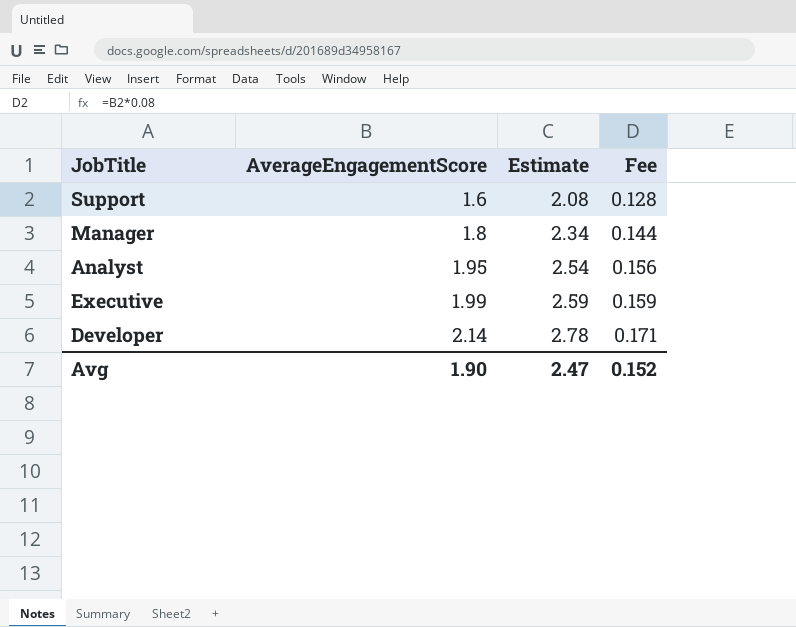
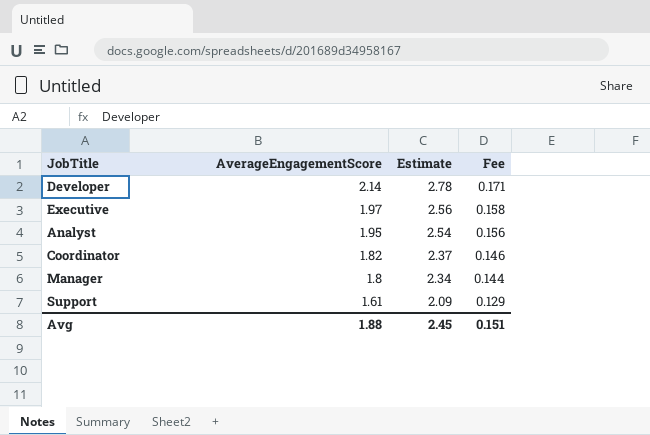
row order: AverageEngagementScore ascending -> AverageEngagementScore descending
Executive | AverageEngagementScore: 1.99 -> 1.97
Executive | Estimate: 2.59 -> 2.56
Executive | Fee: 0.159 -> 0.158
row Coordinator: none -> 1.82 | 2.37 | 0.146
Support | AverageEngagementScore: 1.6 -> 1.61
Support | Estimate: 2.08 -> 2.09
Support | Fee: 0.128 -> 0.129
Avg | AverageEngagementScore: 1.90 -> 1.88
Avg | Estimate: 2.47 -> 2.45
Avg | Fee: 0.152 -> 0.151

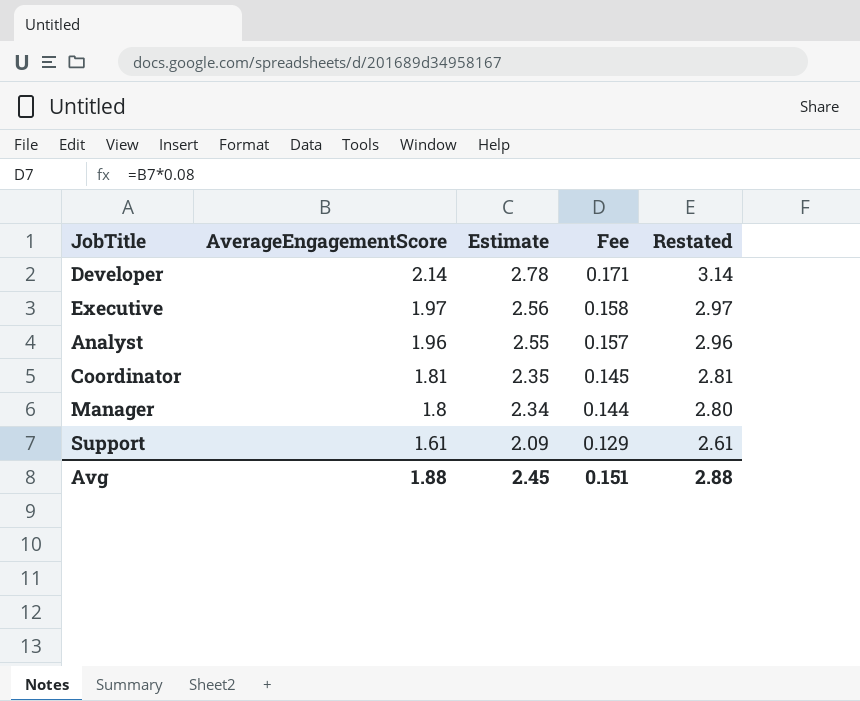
column Restated | formula: none -> [AverageEngagementScore] + 1
Analyst | AverageEngagementScore: 1.95 -> 1.96
Analyst | Estimate: 2.54 -> 2.55
Analyst | Fee: 0.156 -> 0.157
Coordinator | AverageEngagementScore: 1.82 -> 1.81
Coordinator | Estimate: 2.37 -> 2.35
Coordinator | Fee: 0.146 -> 0.145

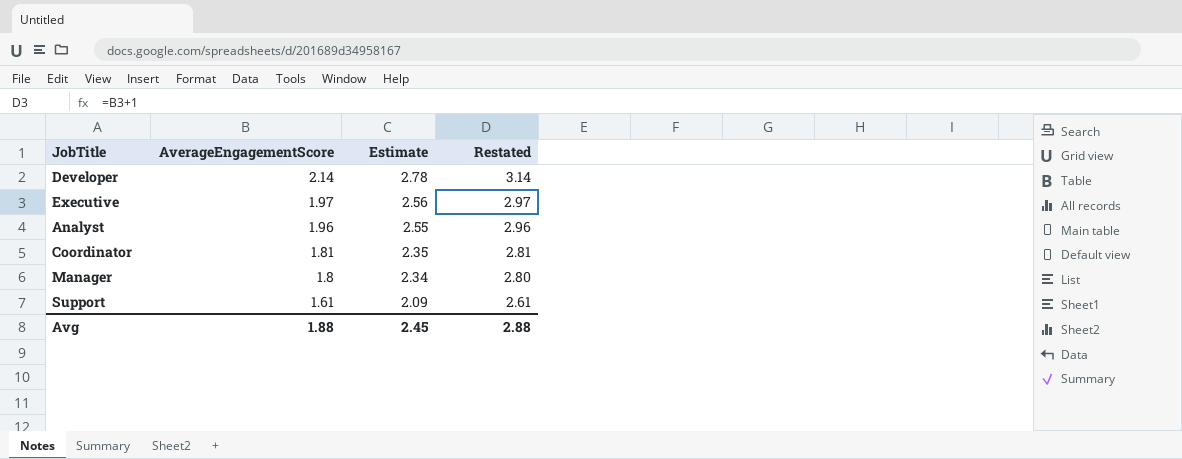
column Fee | formula: [AverageEngagementScore] * 0.08 -> none

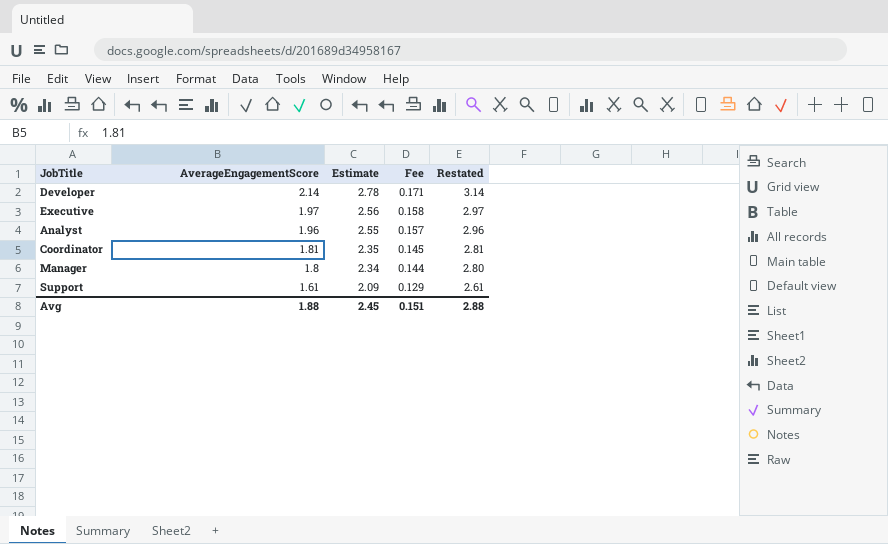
column Fee | formula: none -> [AverageEngagementScore] * 0.08

